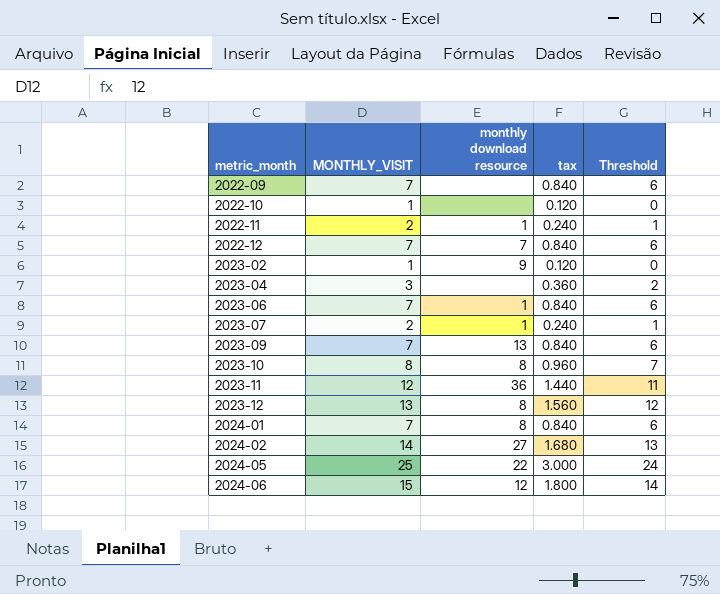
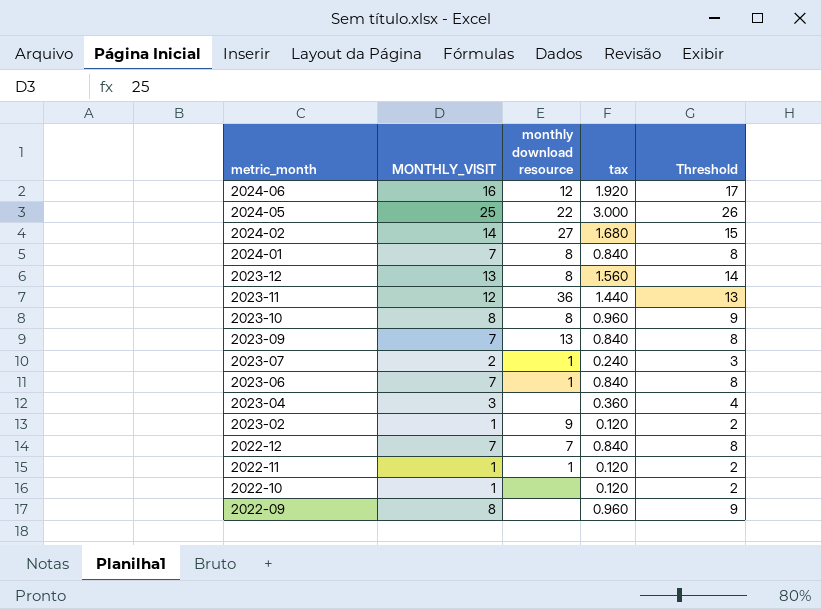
row order: metric_month ascending -> metric_month descending
column Threshold | formula: [MONTHLY_VISIT] - 1 -> [MONTHLY_VISIT] + 1
2024-06 | MONTHLY_VISIT: 15 -> 16
2024-06 | tax: 1.800 -> 1.920
2022-11 | MONTHLY_VISIT: 2 -> 1
2022-11 | tax: 0.240 -> 0.120
2022-09 | MONTHLY_VISIT: 7 -> 8
2022-09 | tax: 0.840 -> 0.960

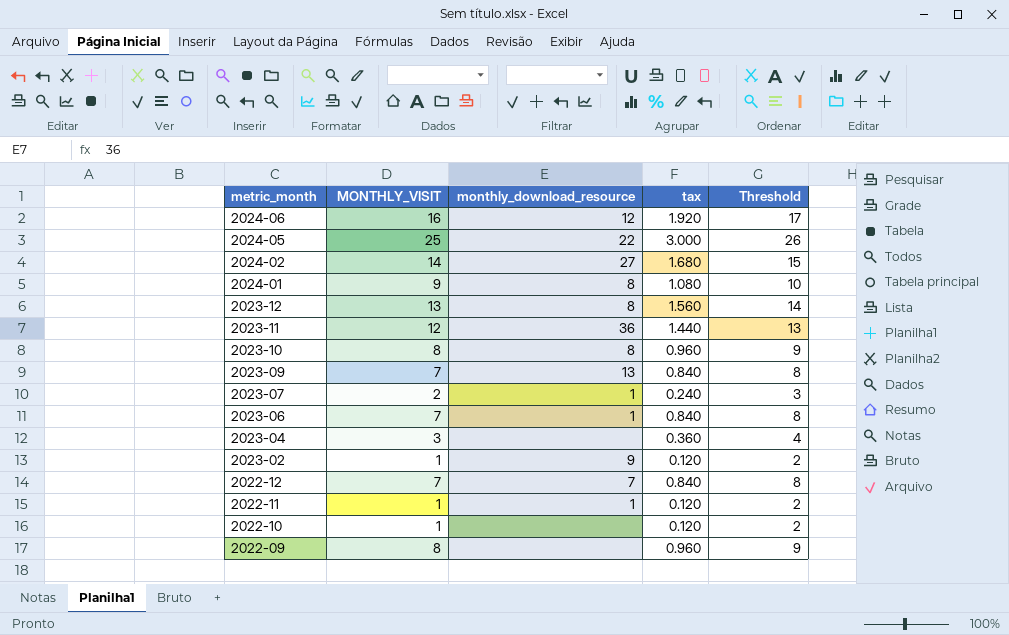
column name: monthly download resource -> monthly_download_resource
2024-01 | MONTHLY_VISIT: 7 -> 9
2024-01 | tax: 0.840 -> 1.080
2024-01 | Threshold: 8 -> 10

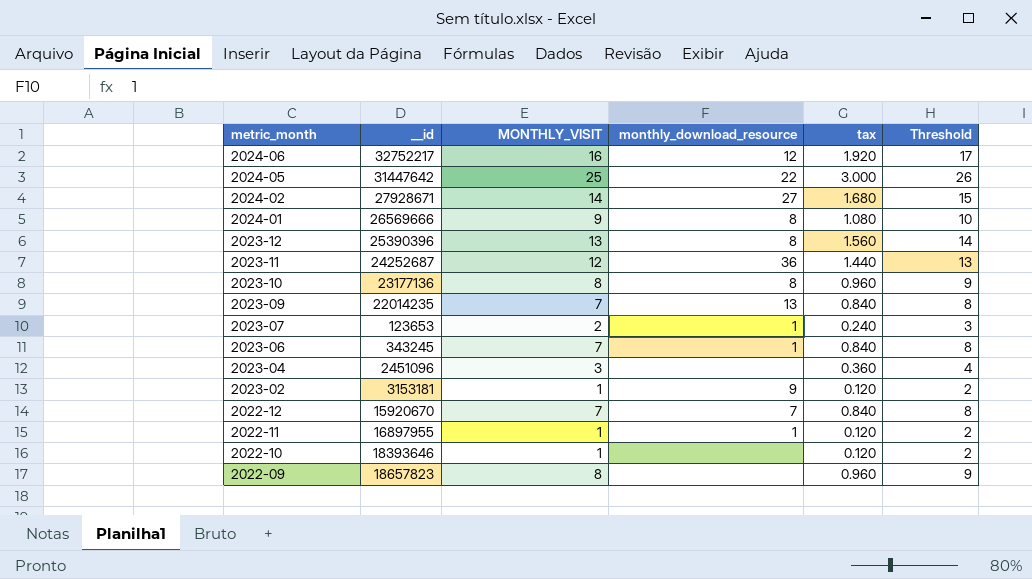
column __id | position: none -> 2

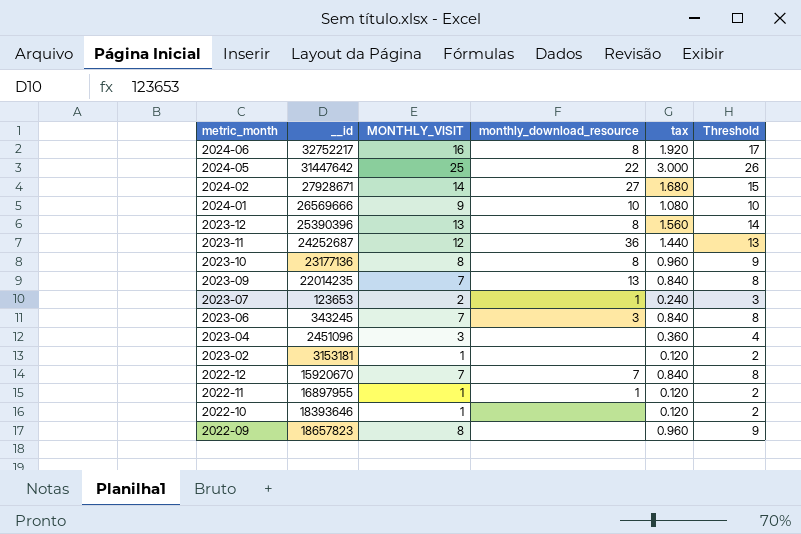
2024-06 | monthly_download_resource: 12 -> 8
2024-01 | monthly_download_resource: 8 -> 10
2023-06 | monthly_download_resource: 1 -> 3
2023-02 | monthly_download_resource: 9 -> none

